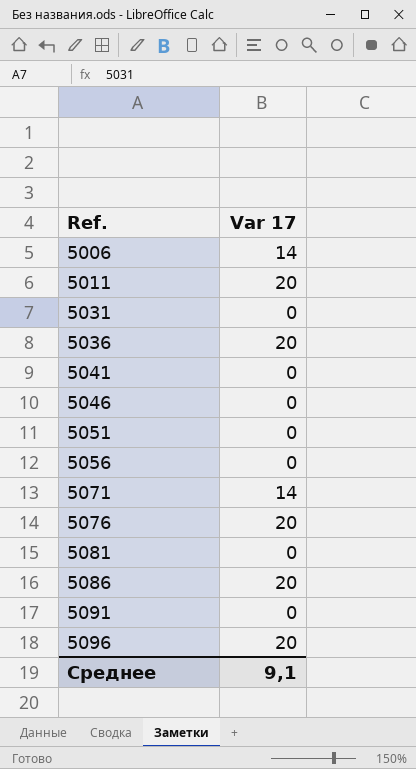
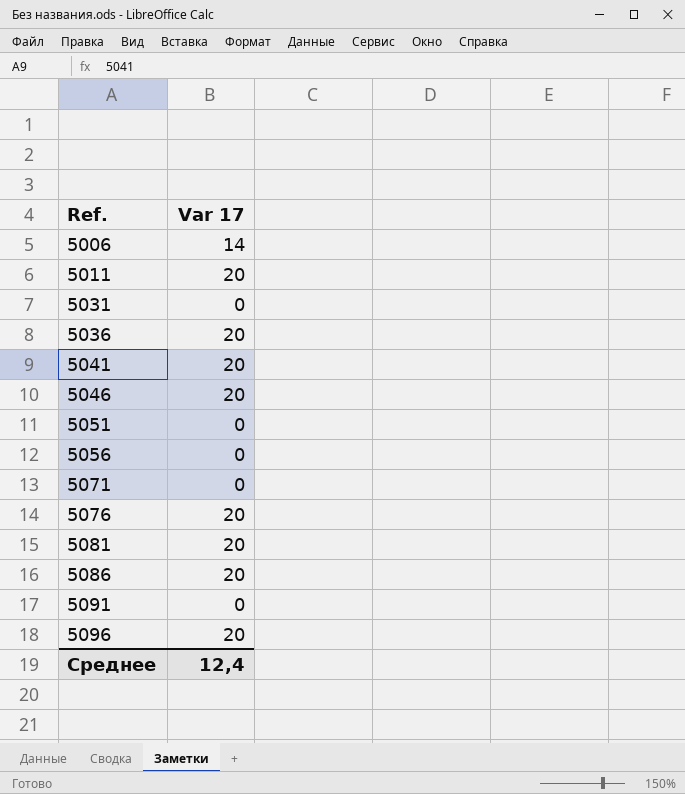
5041 | Var 17: 0 -> 20
5046 | Var 17: 0 -> 20
5071 | Var 17: 14 -> 0
5081 | Var 17: 0 -> 20
Среднее | Var 17: 9,1 -> 12,4

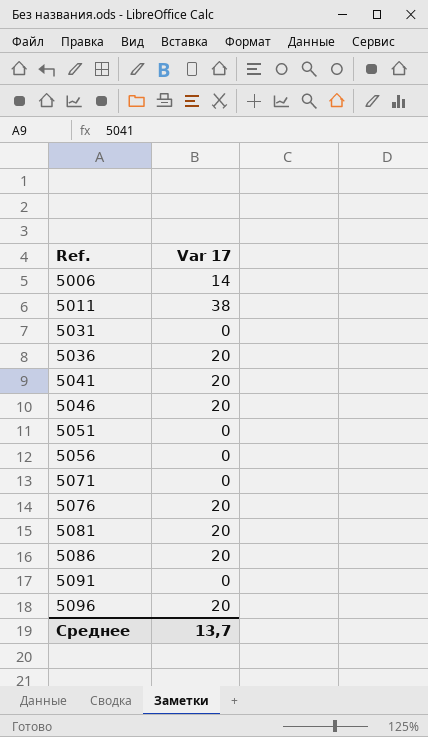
5011 | Var 17: 20 -> 38
Среднее | Var 17: 12,4 -> 13,7

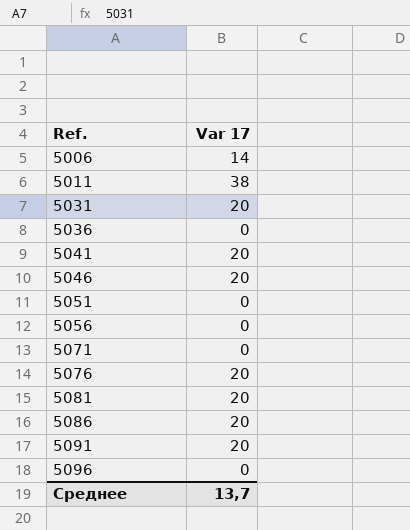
5031 | Var 17: 0 -> 20
5036 | Var 17: 20 -> 0
5091 | Var 17: 0 -> 20
5096 | Var 17: 20 -> 0

